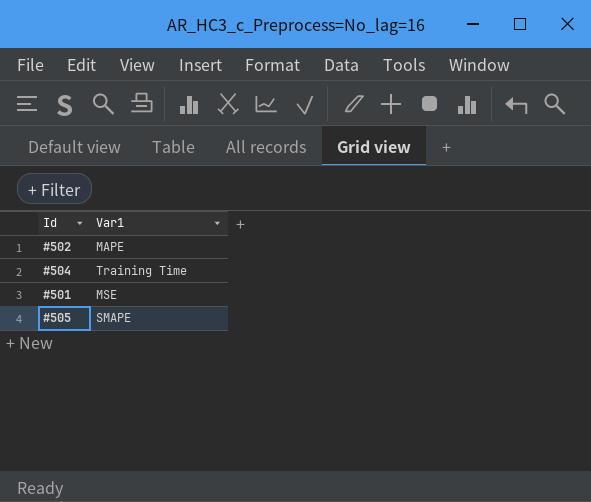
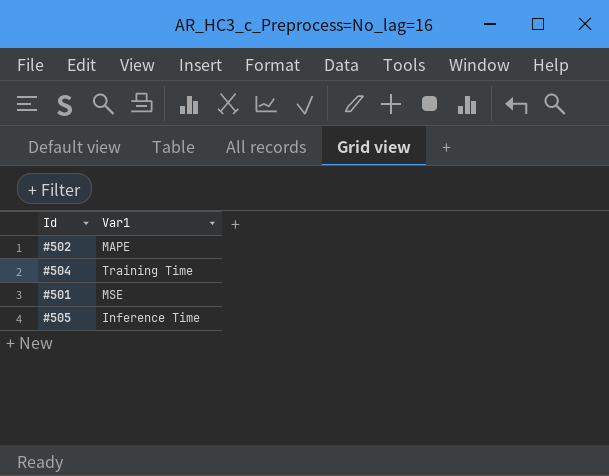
#505 | Var1: SMAPE -> Inference Time

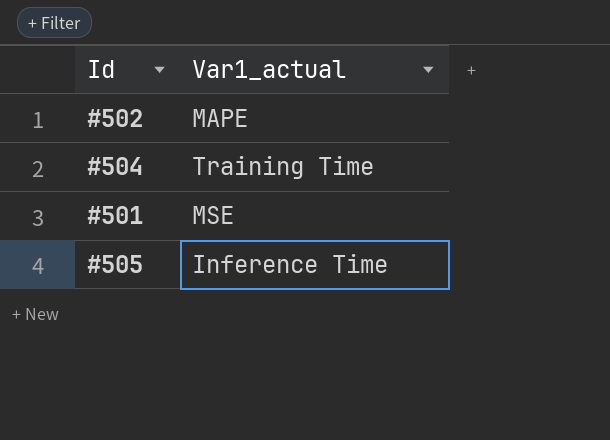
column name: Var1 -> Var1_actual

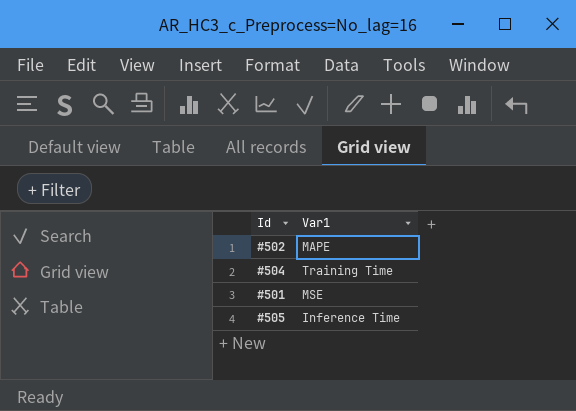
column name: Var1_actual -> Var1

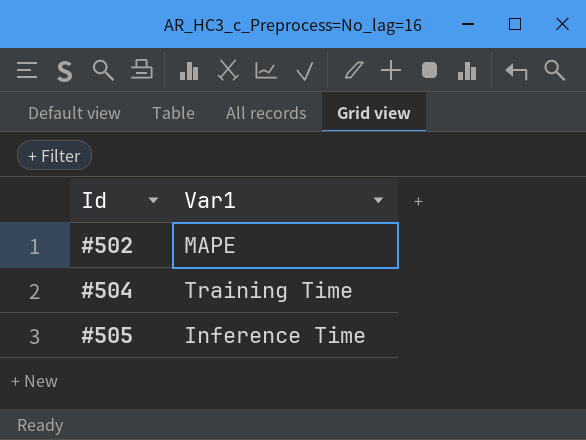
row #501: MSE -> none

